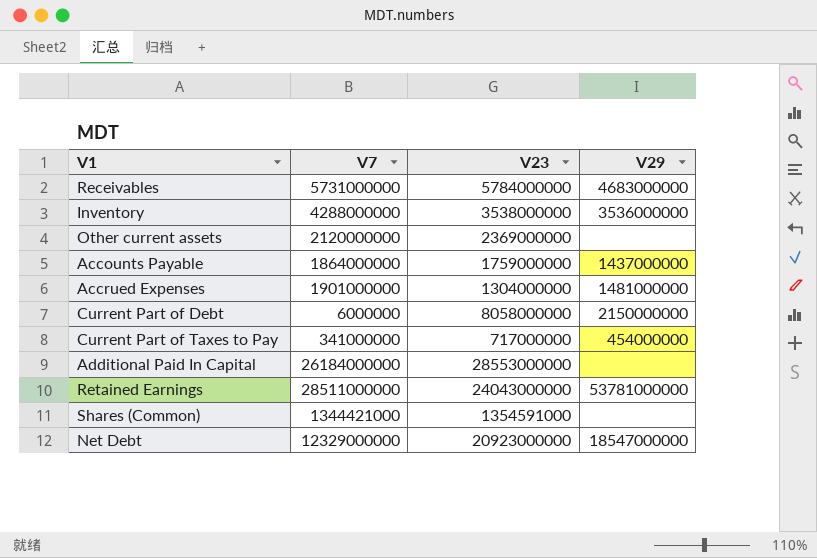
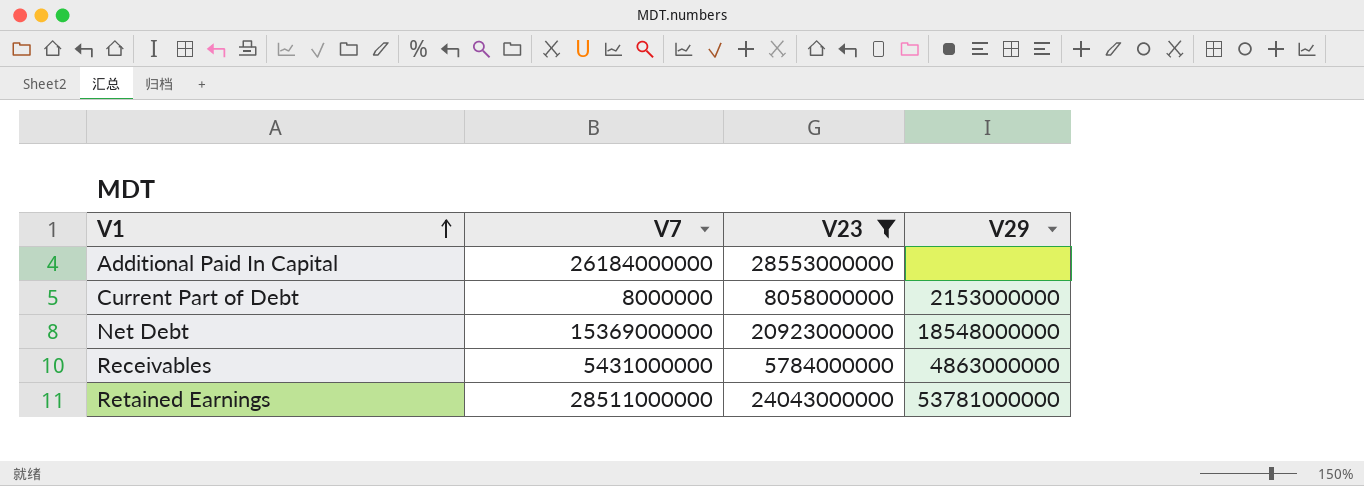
filter: none -> V23 >= 5784000000
row order: none -> V1 ascending
Current Part of Debt | V7: 6000000 -> 8000000
Current Part of Debt | V29: 2150000000 -> 2153000000
Net Debt | V7: 12329000000 -> 15369000000
Net Debt | V29: 18547000000 -> 18548000000
Receivables | V7: 5731000000 -> 5431000000
Receivables | V29: 4683000000 -> 4863000000

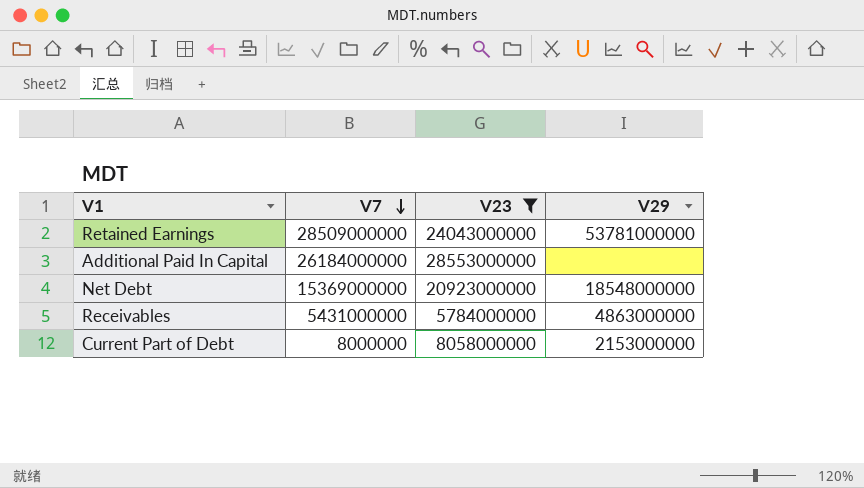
row order: V1 ascending -> V7 descending
Retained Earnings | V7: 28511000000 -> 28509000000

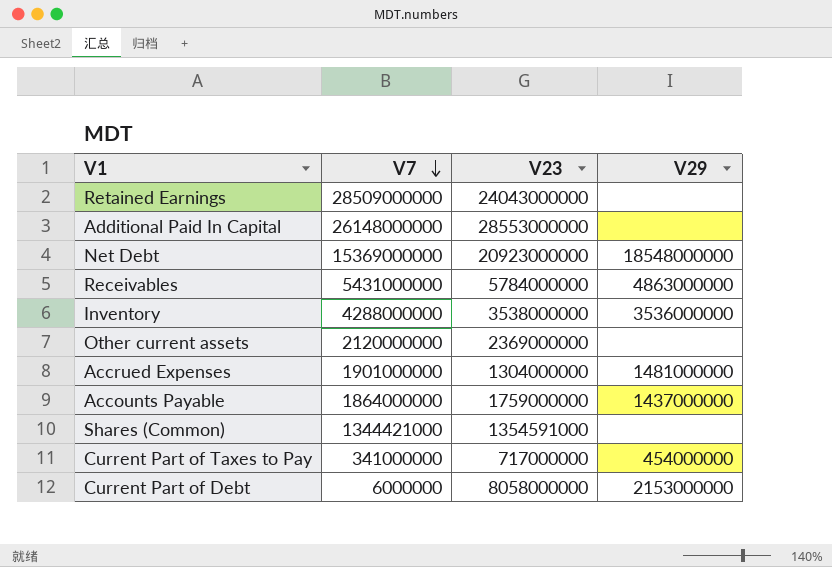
filter: V23 >= 5784000000 -> none
Retained Earnings | V29: 53781000000 -> none
Additional Paid In Capital | V7: 26184000000 -> 26148000000
Current Part of Debt | V7: 8000000 -> 6000000

